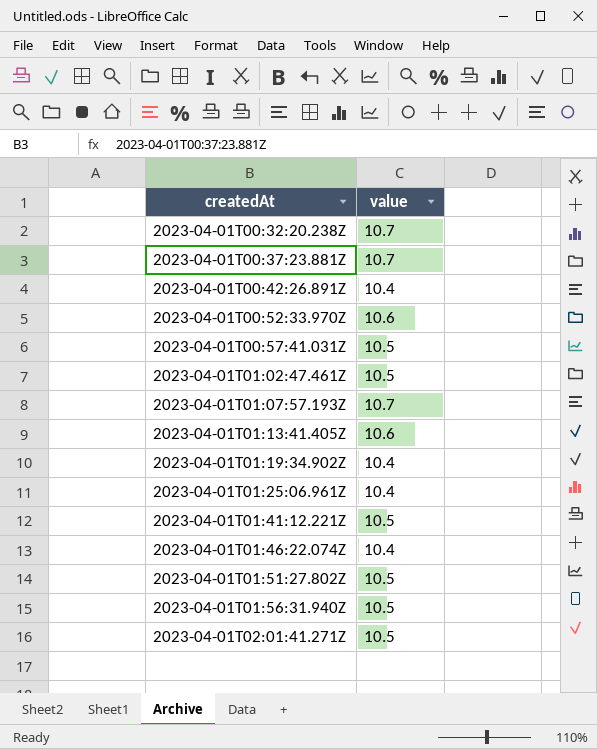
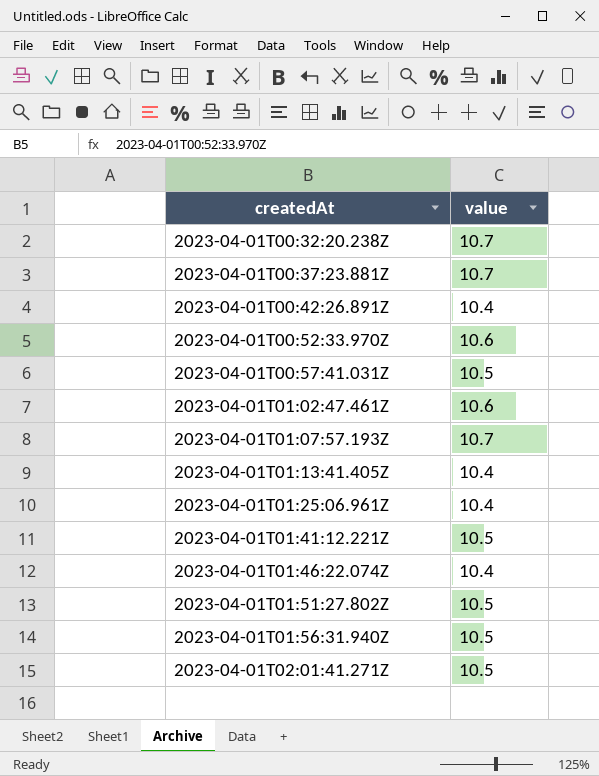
row 2023-04-01T01:19:34.902Z: 10.4 -> none
2023-04-01T01:02:47.461Z | value: 10.5 -> 10.6
2023-04-01T01:13:41.405Z | value: 10.6 -> 10.4

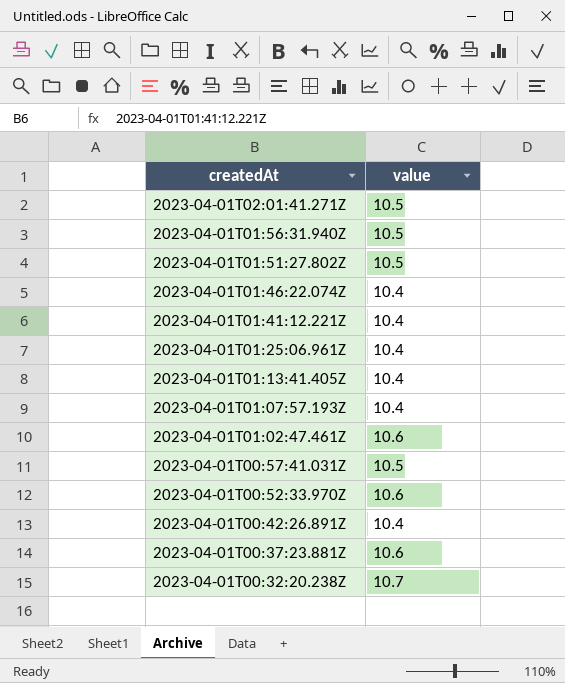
row order: createdAt ascending -> createdAt descending
2023-04-01T01:41:12.221Z | value: 10.5 -> 10.4
2023-04-01T01:07:57.193Z | value: 10.7 -> 10.4
2023-04-01T00:37:23.881Z | value: 10.7 -> 10.6

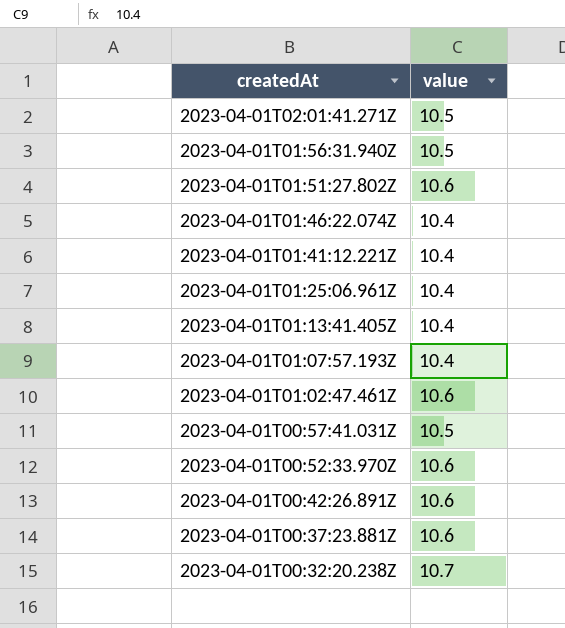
2023-04-01T01:51:27.802Z | value: 10.5 -> 10.6
2023-04-01T00:42:26.891Z | value: 10.4 -> 10.6

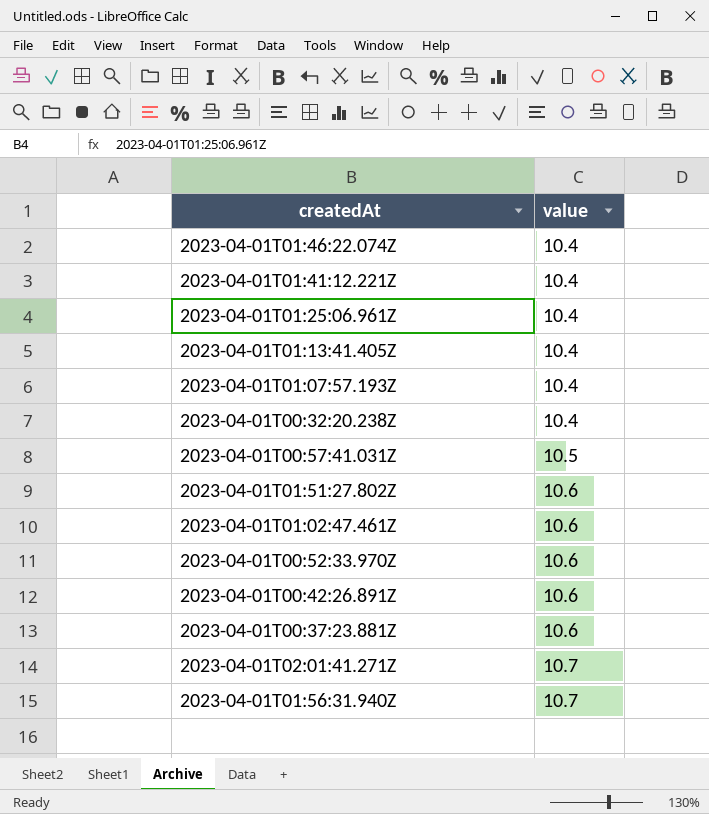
row order: createdAt descending -> value ascending
2023-04-01T00:32:20.238Z | value: 10.7 -> 10.4
2023-04-01T02:01:41.271Z | value: 10.5 -> 10.7
2023-04-01T01:56:31.940Z | value: 10.5 -> 10.7

